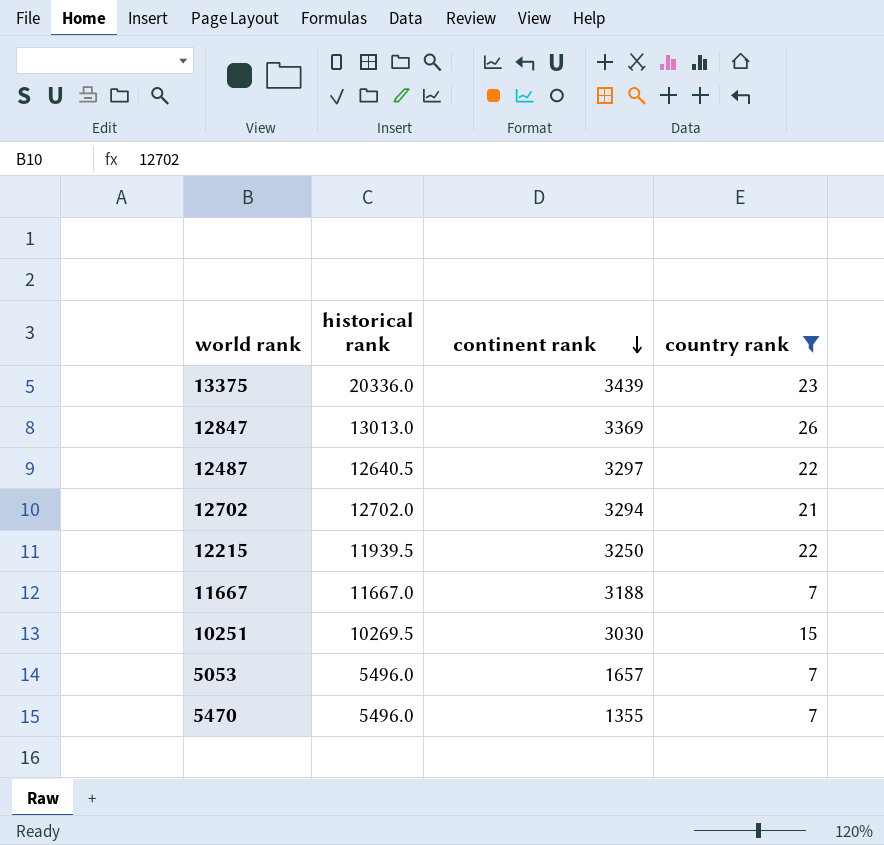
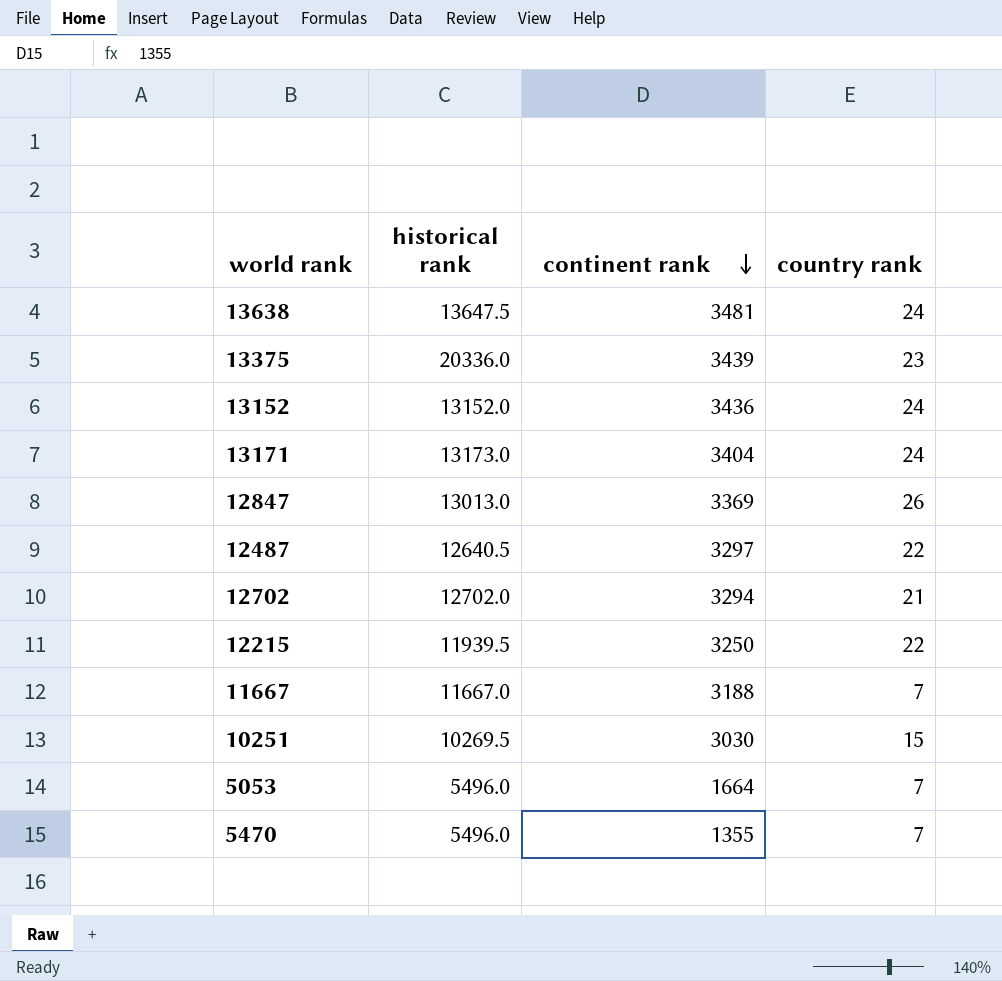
filter: country rank != 24 -> none
5053 | continent rank: 1657 -> 1664

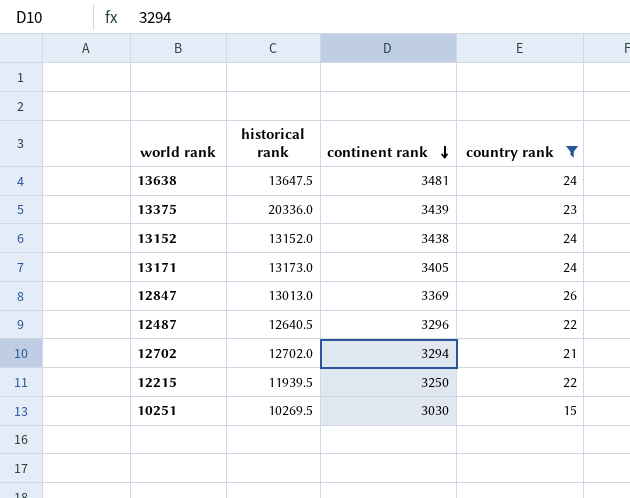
filter: none -> country rank != 7
13152 | continent rank: 3436 -> 3438
13171 | continent rank: 3404 -> 3405
12487 | continent rank: 3297 -> 3296

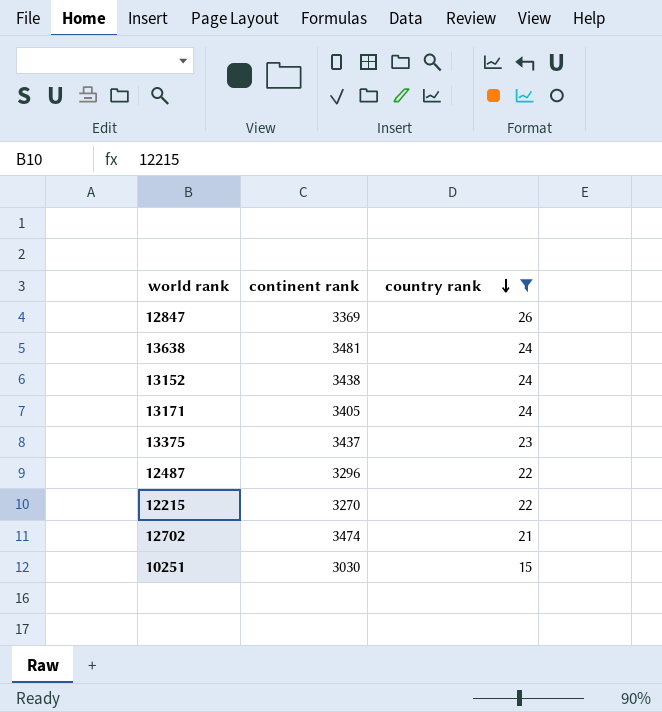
row order: continent rank descending -> country rank descending
column historical rank | position: 2 -> none
13375 | continent rank: 3439 -> 3437
12215 | continent rank: 3250 -> 3270
12702 | continent rank: 3294 -> 3474

